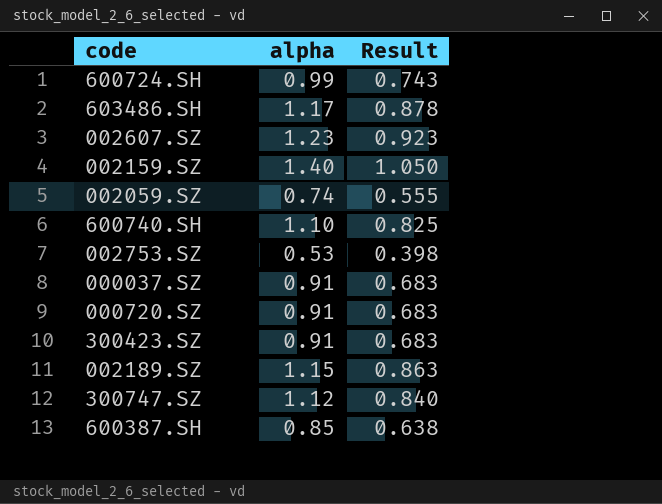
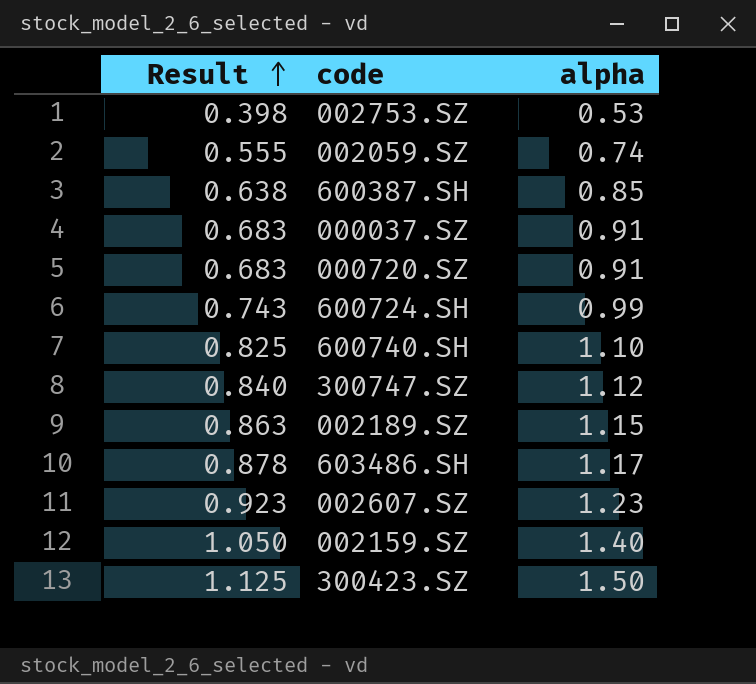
row order: none -> Result ascending
column Result | position: 3 -> 1
300423.SZ | Result: 0.683 -> 1.125
300423.SZ | alpha: 0.91 -> 1.50

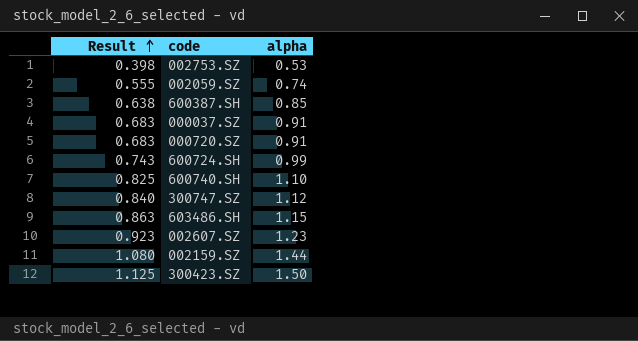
row 002189.SZ: 0.863 | 1.15 -> none
603486.SH | Result: 0.878 -> 0.863
603486.SH | alpha: 1.17 -> 1.15
002159.SZ | Result: 1.050 -> 1.080
002159.SZ | alpha: 1.40 -> 1.44

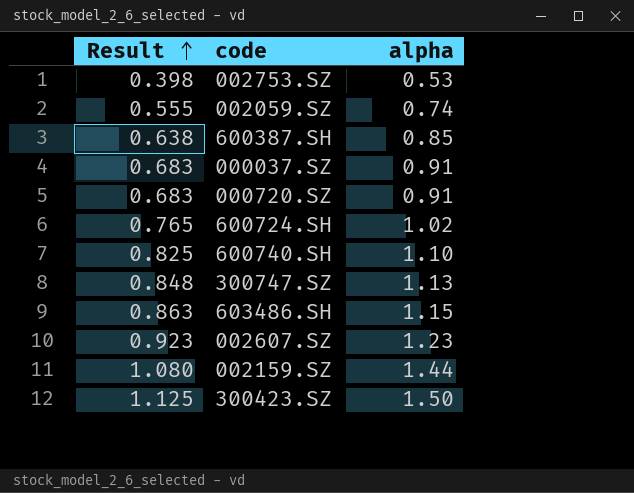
600724.SH | Result: 0.743 -> 0.765
600724.SH | alpha: 0.99 -> 1.02
300747.SZ | Result: 0.840 -> 0.848
300747.SZ | alpha: 1.12 -> 1.13

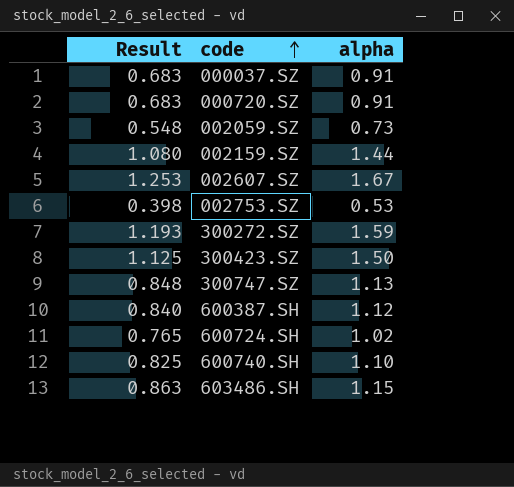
row order: Result ascending -> code ascending
002059.SZ | Result: 0.555 -> 0.548
002059.SZ | alpha: 0.74 -> 0.73
002607.SZ | Result: 0.923 -> 1.253
002607.SZ | alpha: 1.23 -> 1.67
row 300272.SZ: none -> 1.193 | 1.59
600387.SH | Result: 0.638 -> 0.840
600387.SH | alpha: 0.85 -> 1.12

